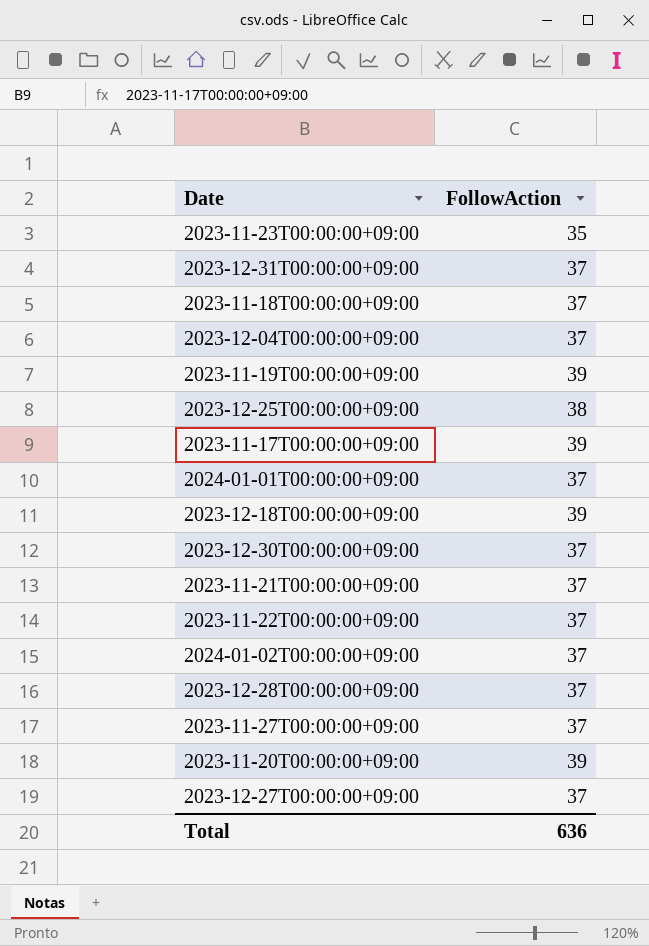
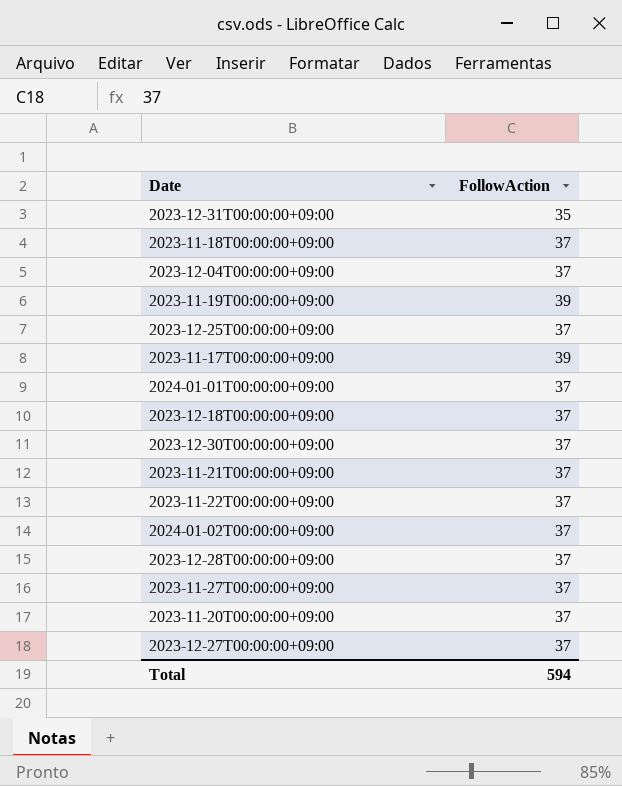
row 2023-11-23T00:00:00+09:00: 35 -> none
2023-12-31T00:00:00+09:00 | FollowAction: 37 -> 35
2023-12-25T00:00:00+09:00 | FollowAction: 38 -> 37
2023-12-18T00:00:00+09:00 | FollowAction: 39 -> 37
2023-11-20T00:00:00+09:00 | FollowAction: 39 -> 37
Total | FollowAction: 636 -> 594

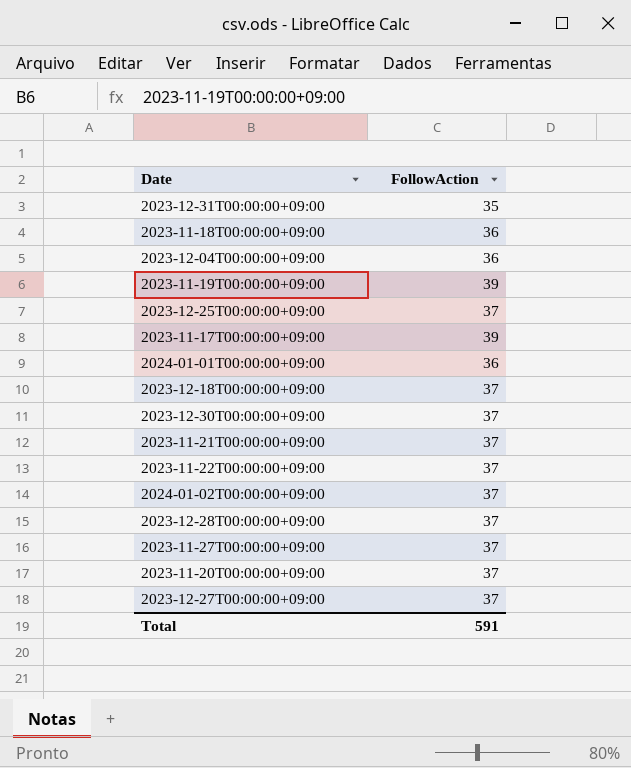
2023-11-18T00:00:00+09:00 | FollowAction: 37 -> 36
2023-12-04T00:00:00+09:00 | FollowAction: 37 -> 36
2024-01-01T00:00:00+09:00 | FollowAction: 37 -> 36
Total | FollowAction: 594 -> 591

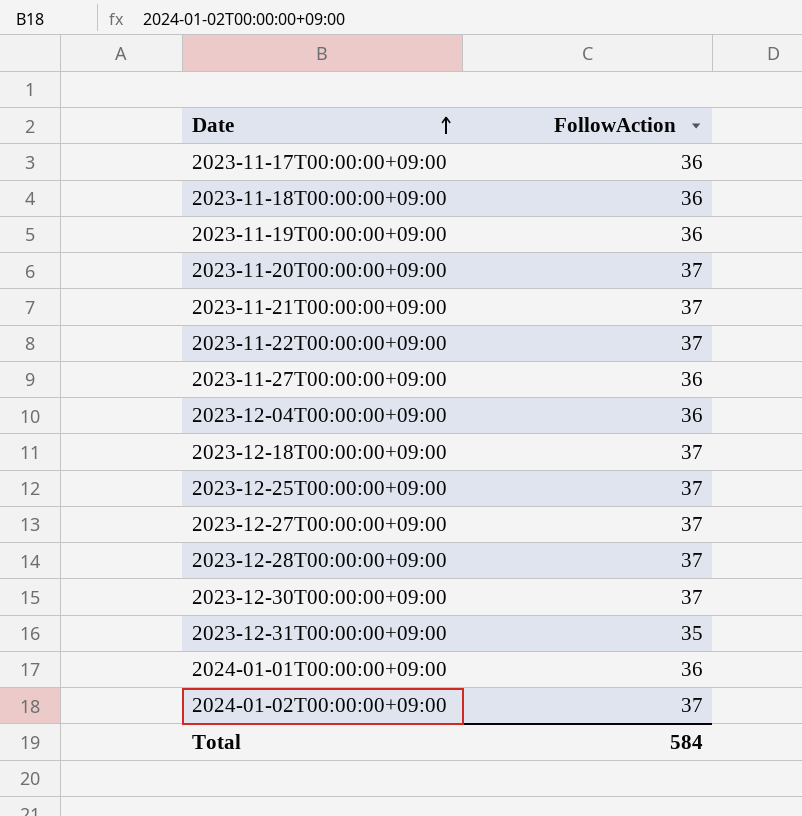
row order: none -> Date ascending
2023-11-17T00:00:00+09:00 | FollowAction: 39 -> 36
2023-11-19T00:00:00+09:00 | FollowAction: 39 -> 36
2023-11-27T00:00:00+09:00 | FollowAction: 37 -> 36
Total | FollowAction: 591 -> 584

